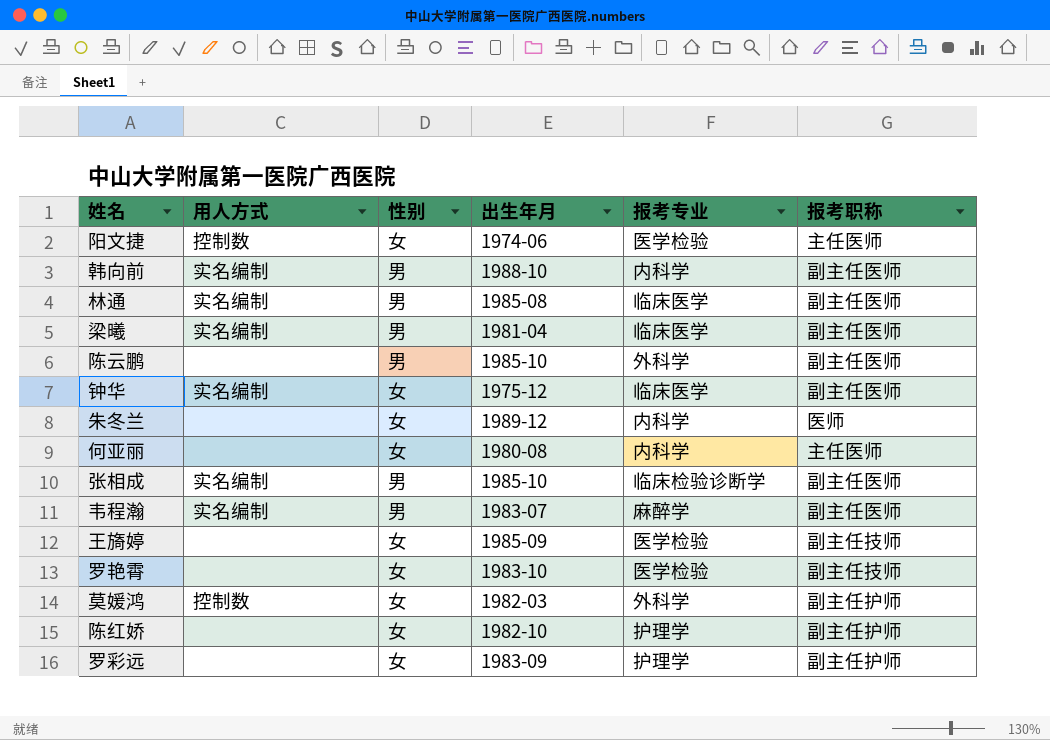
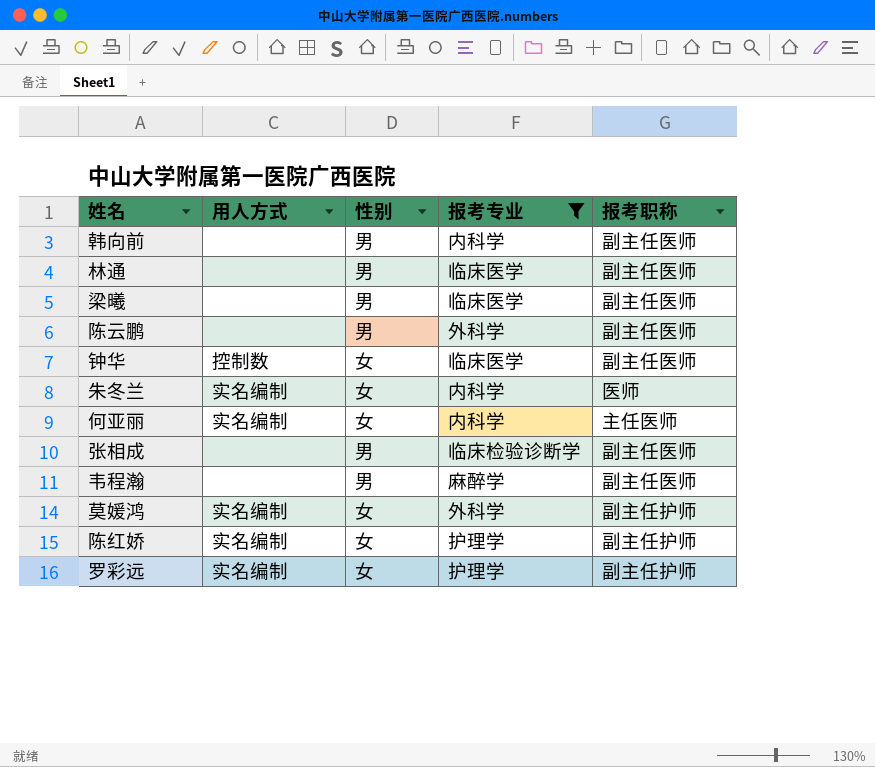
filter: none -> 报考专业 != 医学检验
column 出生年月 | position: 4 -> none
韩向前 | 用人方式: 实名编制 -> none
林通 | 用人方式: 实名编制 -> none
梁曦 | 用人方式: 实名编制 -> none
钟华 | 用人方式: 实名编制 -> 控制数
朱冬兰 | 用人方式: none -> 实名编制
何亚丽 | 用人方式: none -> 实名编制
张相成 | 用人方式: 实名编制 -> none
韦程瀚 | 用人方式: 实名编制 -> none
莫媛鸿 | 用人方式: 控制数 -> 实名编制
陈红娇 | 用人方式: none -> 实名编制
罗彩远 | 用人方式: none -> 实名编制

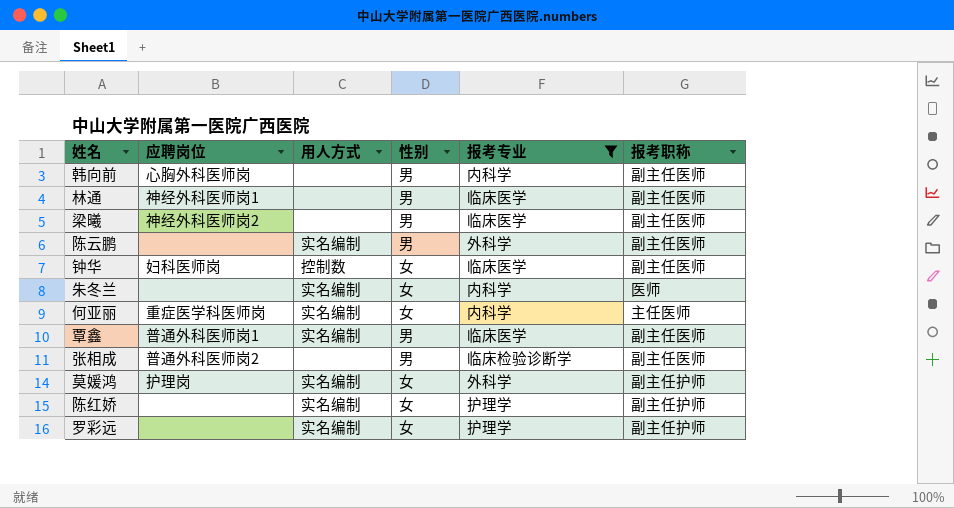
column 应聘岗位 | position: none -> 2
row 韦程瀚: none | 男 | 麻醉学 | 副主任医师 -> none
陈云鹏 | 用人方式: none -> 实名编制
row 覃鑫: none -> 普通外科医师岗1 | 实名编制 | 男 | 临床医学 | 副主任医师

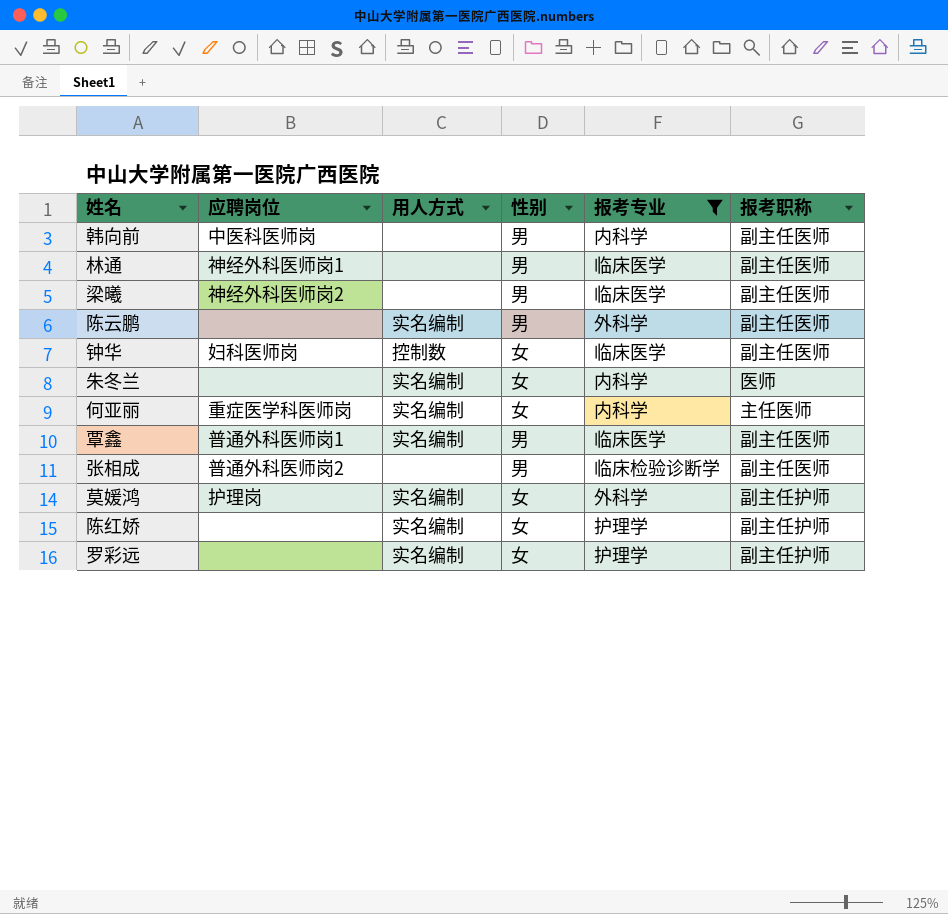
韩向前 | 应聘岗位: 心胸外科医师岗 -> 中医科医师岗

